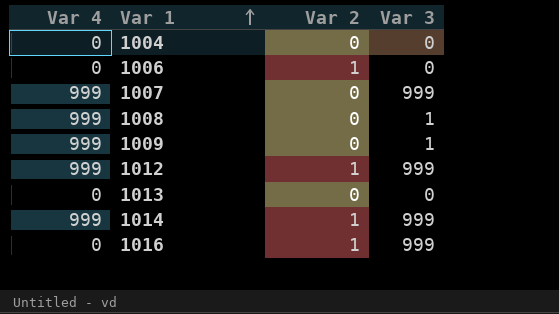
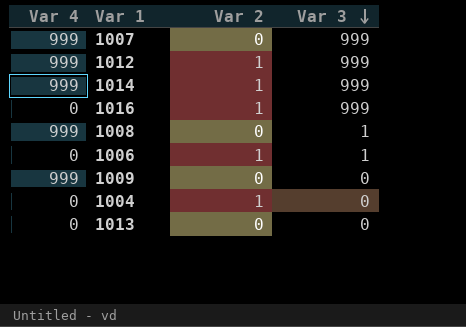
row order: Var 1 ascending -> Var 3 descending
1006 | Var 3: 0 -> 1
1009 | Var 3: 1 -> 0
1004 | Var 2: 0 -> 1

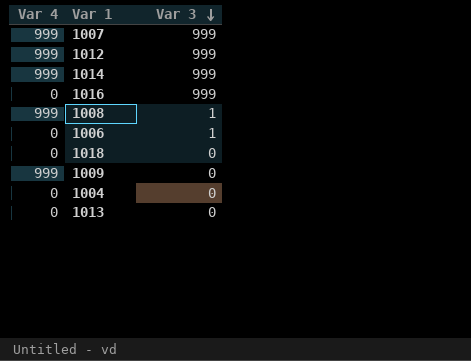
column Var 2 | position: 3 -> none
row 1018: none -> 0 | 0

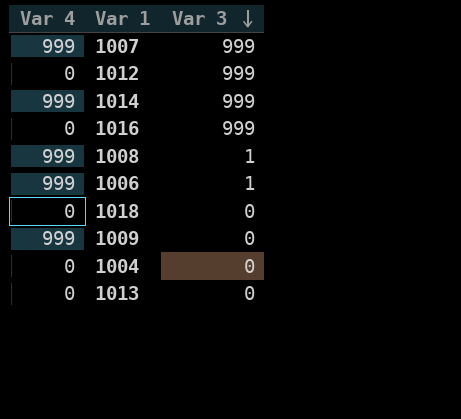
1012 | Var 4: 999 -> 0
1006 | Var 4: 0 -> 999

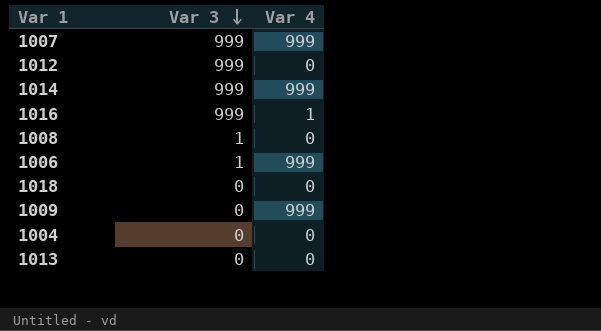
column Var 4 | position: 1 -> 3
1016 | Var 4: 0 -> 1
1008 | Var 4: 999 -> 0

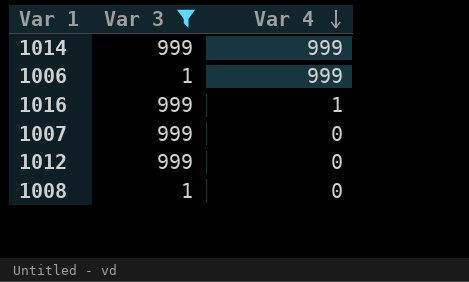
filter: none -> Var 3 != 0
row order: Var 3 descending -> Var 4 descending
1007 | Var 4: 999 -> 0

